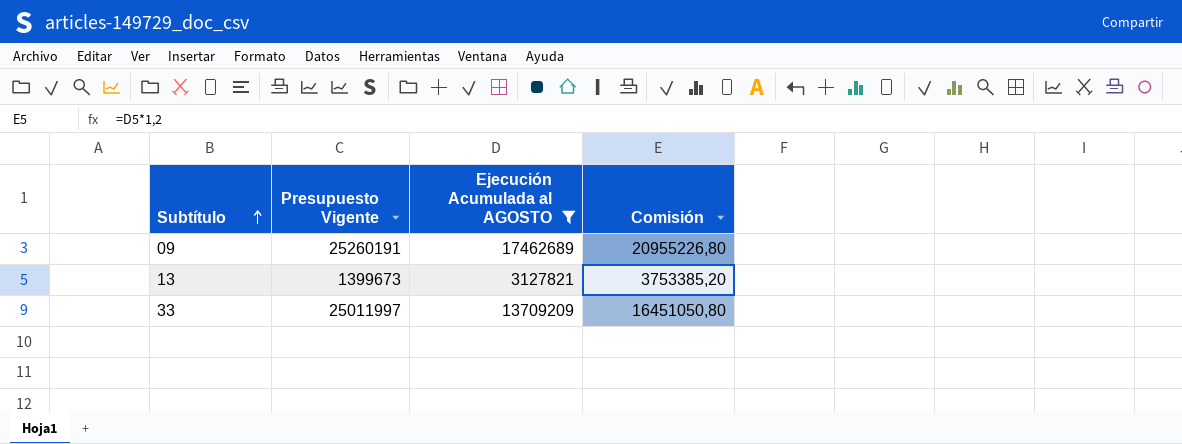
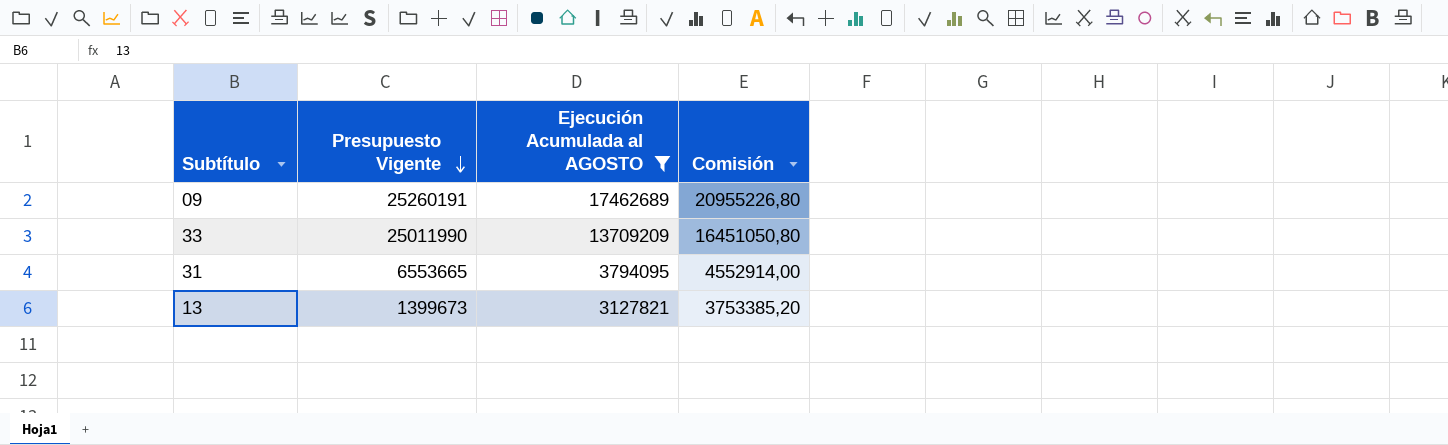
row order: Subtítulo ascending -> Presupuesto Vigente descending
33 | Presupuesto Vigente: 25011997 -> 25011990
row 31: none -> 6553665 | 3794095 | 4552914,00

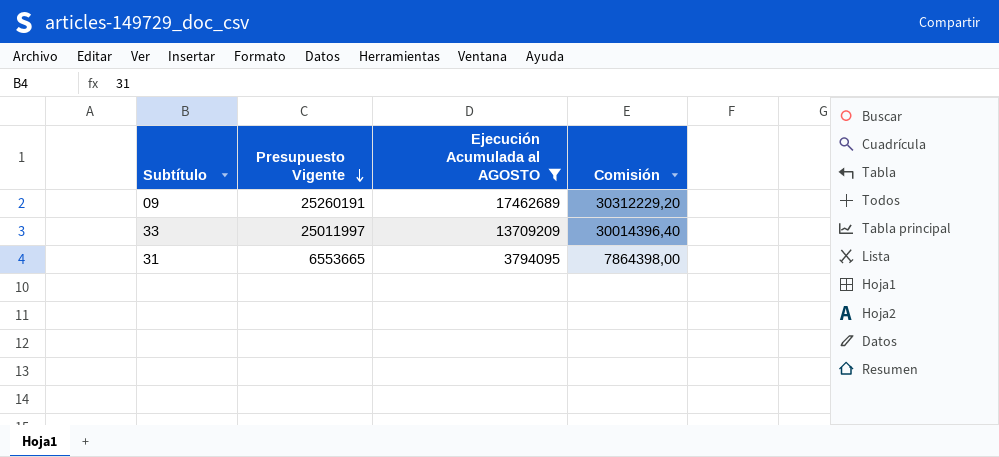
column Comisión | formula: [Ejecución Acumulada al AGOSTO] * 1,2 -> [Presupuesto Vigente] * 1,2
row 13: 1399673 | 3127821 | 3753385,20 -> none
33 | Presupuesto Vigente: 25011990 -> 25011997

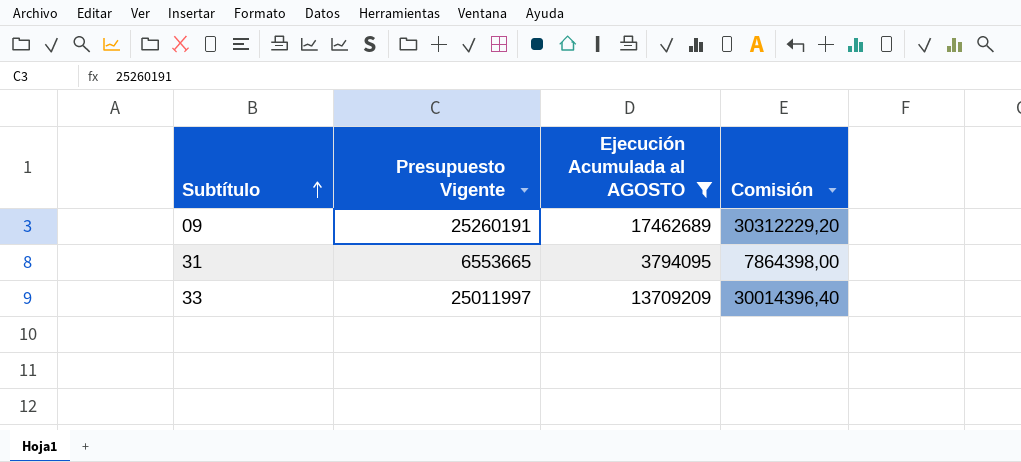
row order: Presupuesto Vigente descending -> Subtítulo ascending

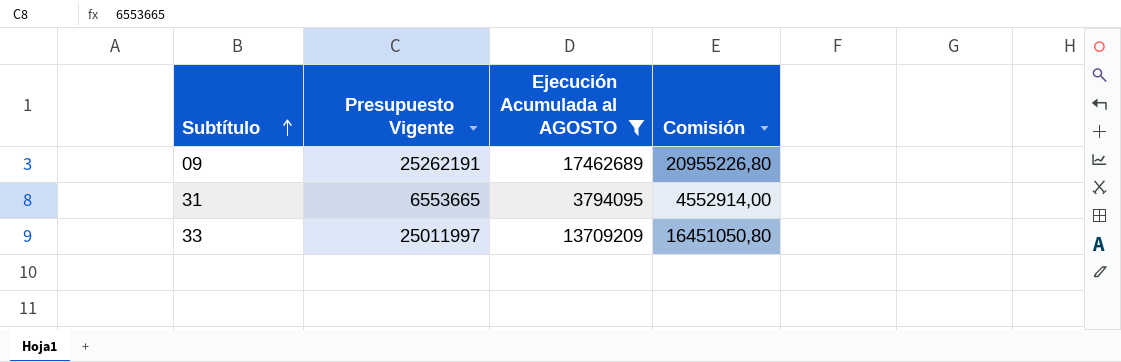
column Comisión | formula: [Presupuesto Vigente] * 1,2 -> [Ejecución Acumulada al AGOSTO] * 1,2
09 | Presupuesto Vigente: 25260191 -> 25262191

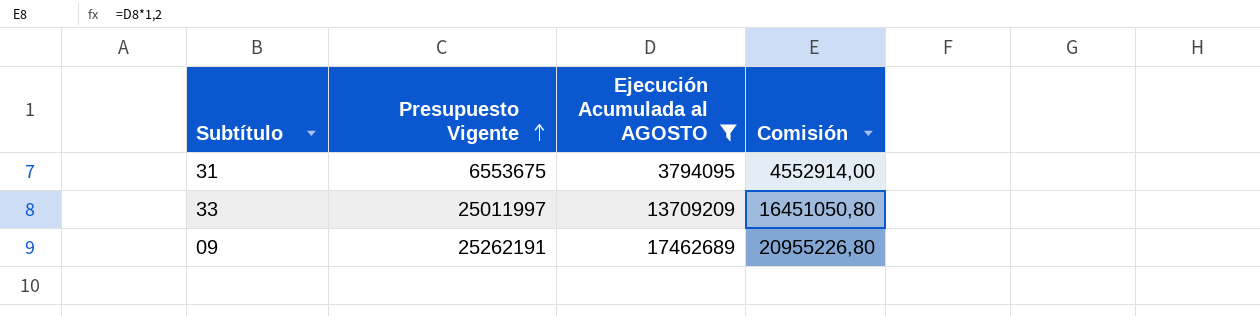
row order: Subtítulo ascending -> Presupuesto Vigente ascending
31 | Presupuesto Vigente: 6553665 -> 6553675

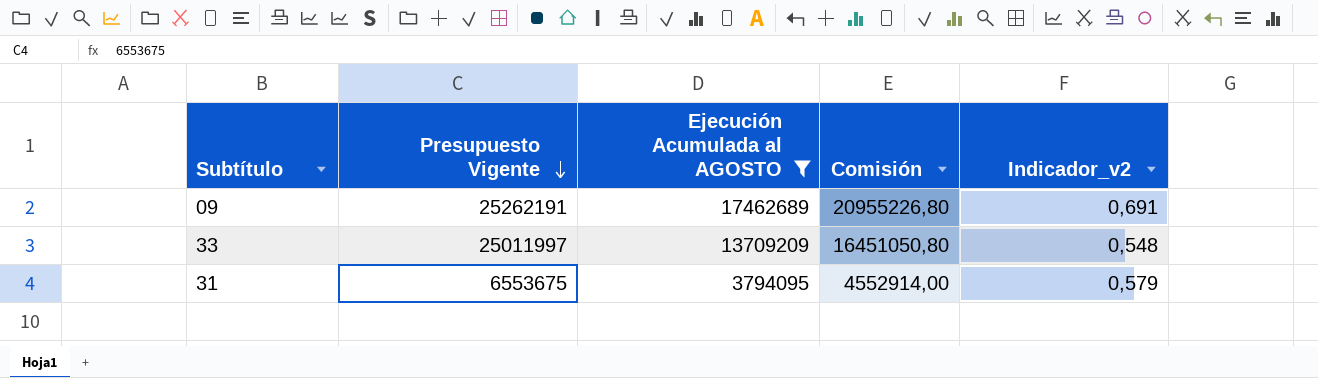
row order: Presupuesto Vigente ascending -> Presupuesto Vigente descending
column Indicador_v2 | formula: none -> [Ejecución Acumulada al AGOSTO] / [Presupuesto Vigente]

